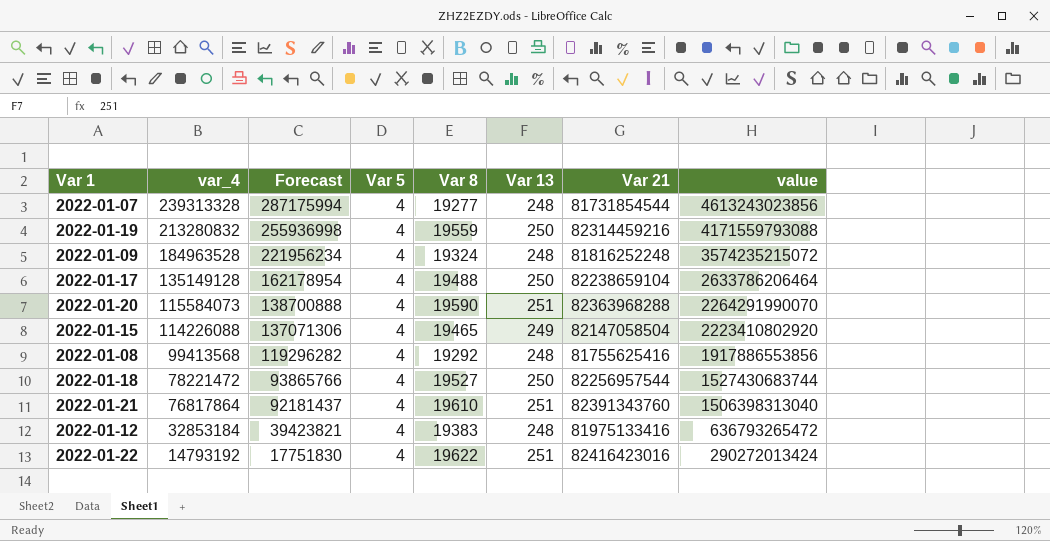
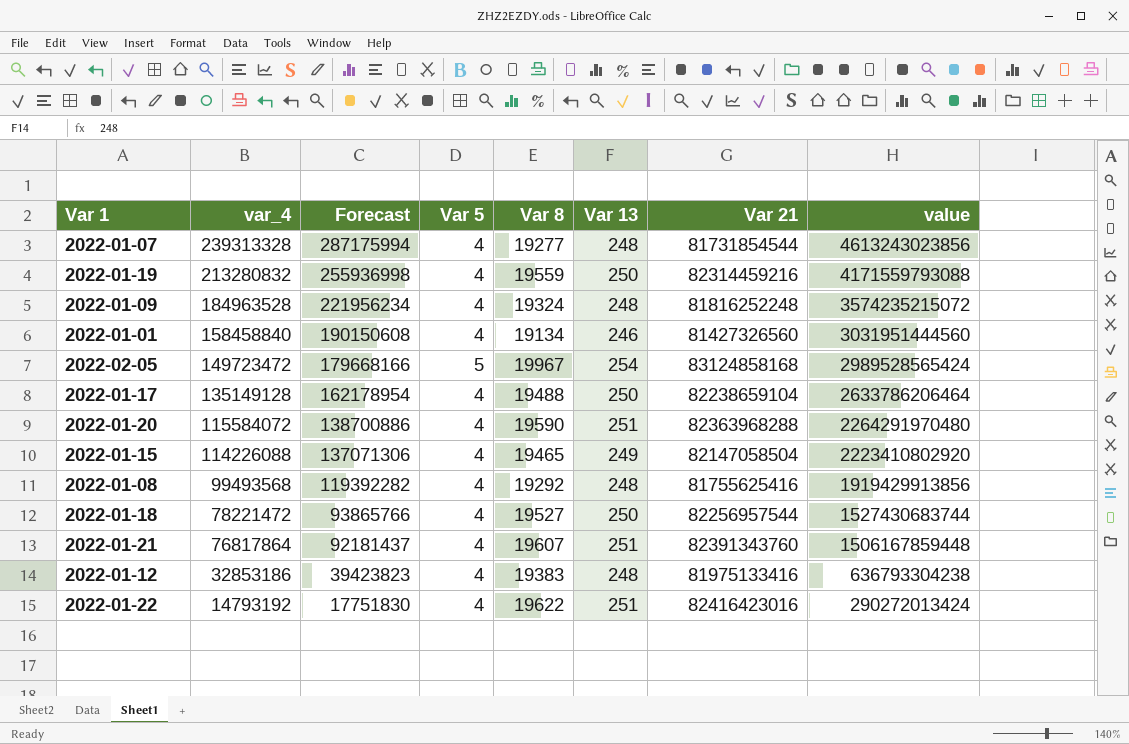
row 2022-01-01: none -> 158458840 | 190150608 | 4 | 19134 | 246 | 81427326560 | 3031951444560
row 2022-02-05: none -> 149723472 | 179668166 | 5 | 19967 | 254 | 83124858168 | 2989528565424
2022-01-20 | var_4: 115584073 -> 115584072
2022-01-20 | Forecast: 138700888 -> 138700886
2022-01-20 | value: 2264291990070 -> 2264291970480
2022-01-08 | var_4: 99413568 -> 99493568
2022-01-08 | Forecast: 119296282 -> 119392282
2022-01-08 | value: 1917886553856 -> 1919429913856
2022-01-21 | Var 8: 19610 -> 19607
2022-01-21 | value: 1506398313040 -> 1506167859448
2022-01-12 | var_4: 32853184 -> 32853186
2022-01-12 | Forecast: 39423821 -> 39423823
2022-01-12 | value: 636793265472 -> 636793304238

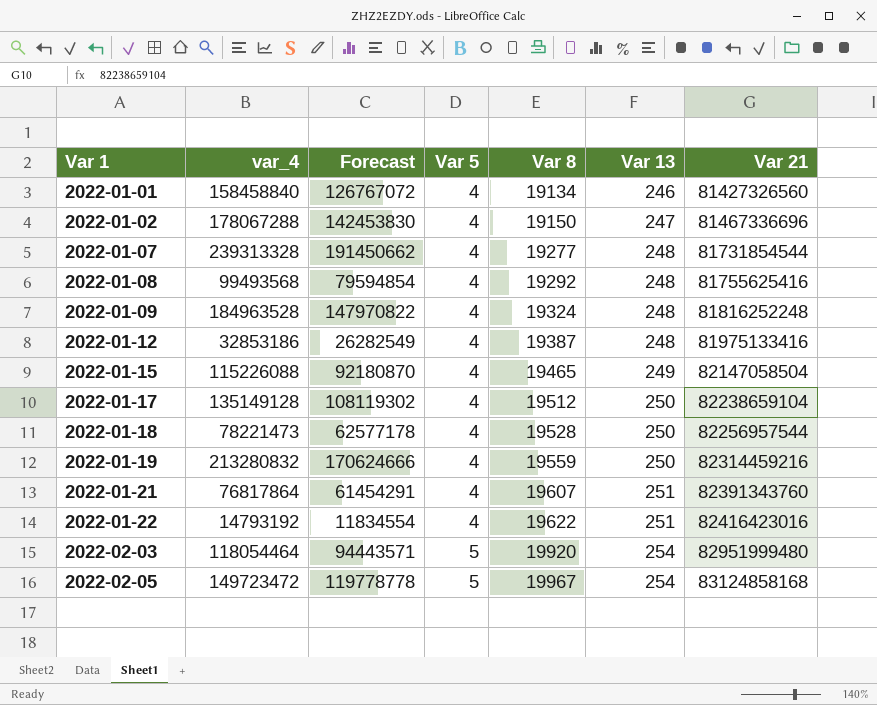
row order: var_4 descending -> Var 1 ascending
column value | formula: [var_4] * [Var 8] -> none
column Forecast | formula: [var_4] * 1.2 -> [var_4] * 0.8
row 2022-01-20: 115584072 | 138700886 | 4 | 19590 | 251 | 82363968288 | 2264291970480 -> none
row 2022-01-02: none -> 178067288 | 142453830 | 4 | 19150 | 247 | 81467336696
2022-01-12 | Var 8: 19383 -> 19387
2022-01-15 | var_4: 114226088 -> 115226088
2022-01-17 | Var 8: 19488 -> 19512
2022-01-18 | var_4: 78221472 -> 78221473
2022-01-18 | Var 8: 19527 -> 19528
row 2022-02-03: none -> 118054464 | 94443571 | 5 | 19920 | 254 | 82951999480

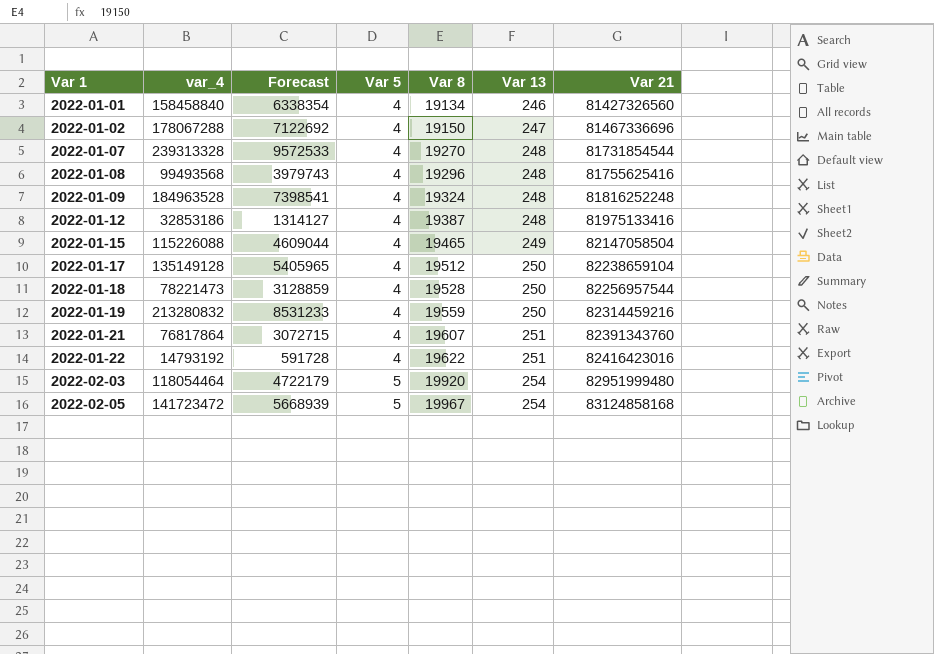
column Forecast | formula: [var_4] * 0.8 -> [var_4] * 0.04
2022-01-07 | Var 8: 19277 -> 19270
2022-01-08 | Var 8: 19292 -> 19296
2022-02-05 | var_4: 149723472 -> 141723472

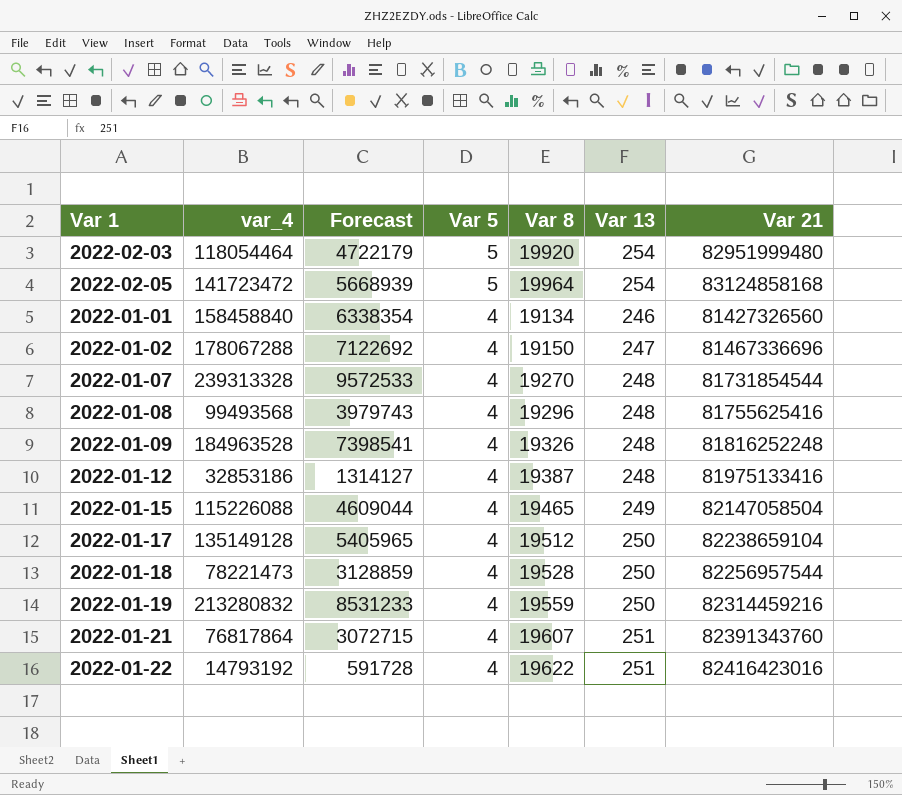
row order: Var 1 ascending -> Var 5 descending
2022-02-05 | Var 8: 19967 -> 19964
2022-01-09 | Var 8: 19324 -> 19326

